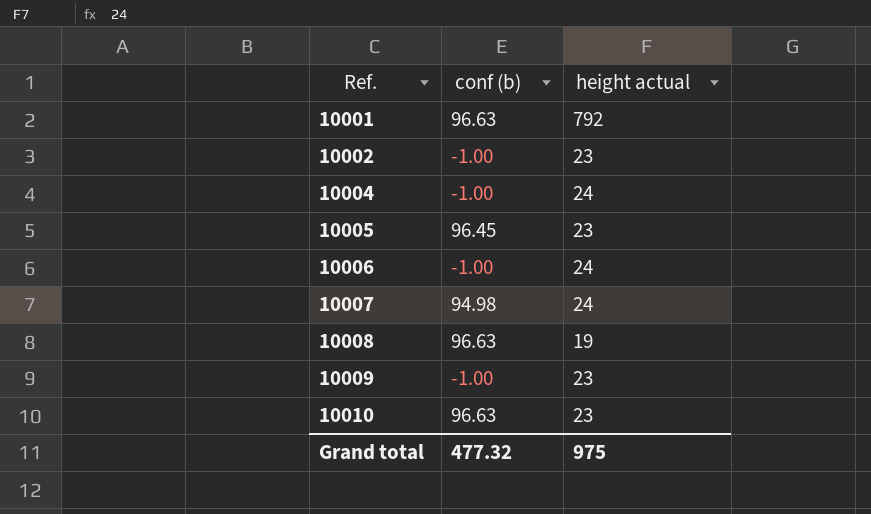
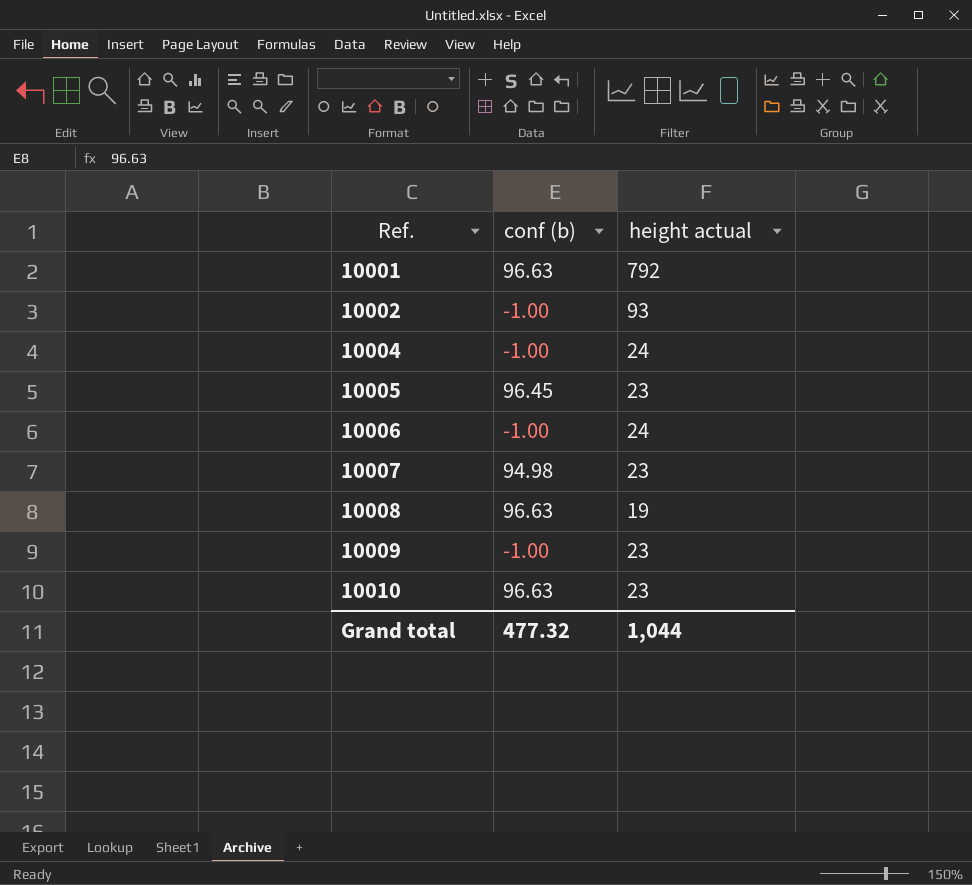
10002 | height actual: 23 -> 93
10007 | height actual: 24 -> 23
Grand total | height actual: 975 -> 1,044

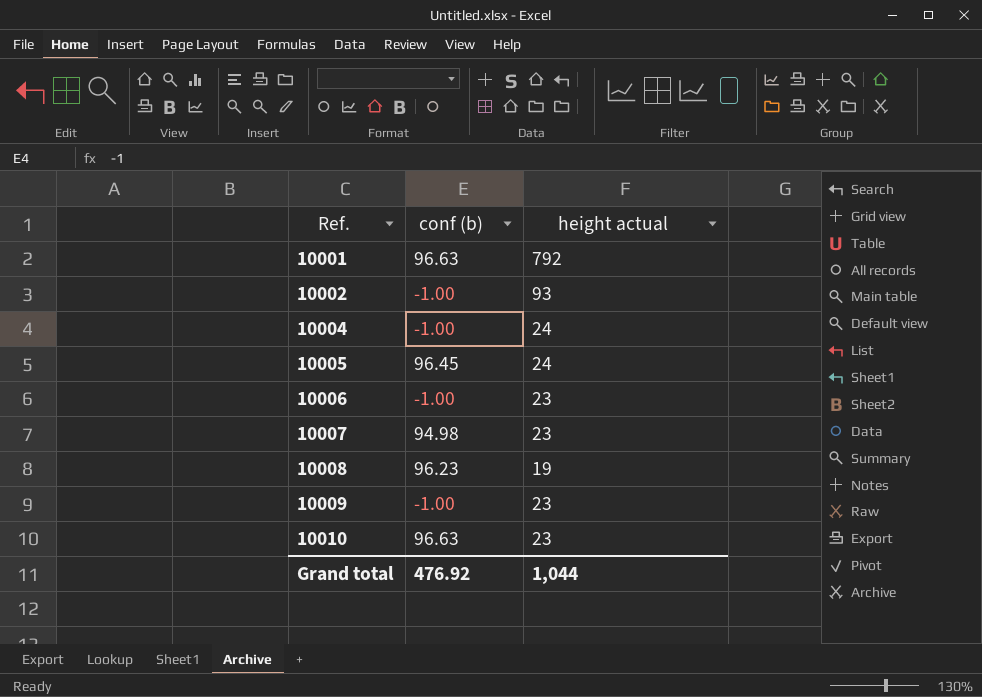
10005 | height actual: 23 -> 24
10006 | height actual: 24 -> 23
10008 | conf (b): 96.63 -> 96.23
Grand total | conf (b): 477.32 -> 476.92

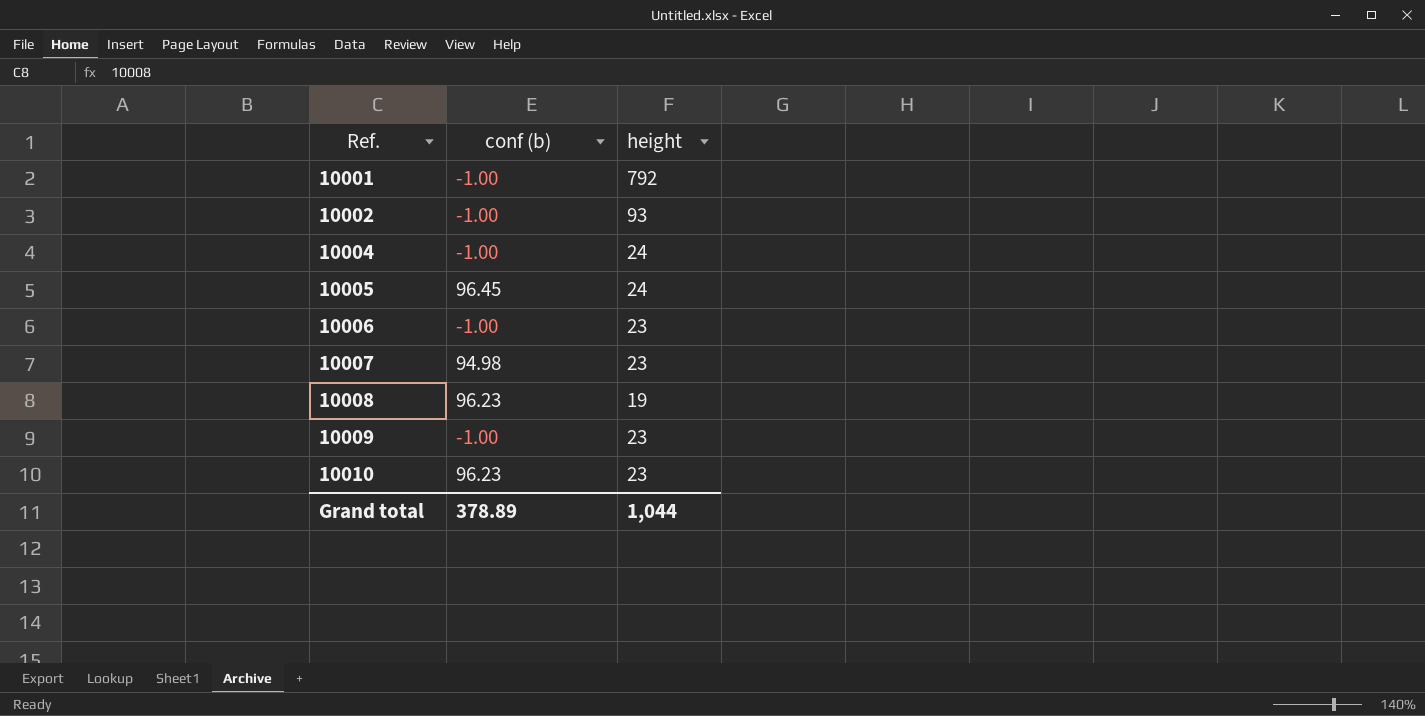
column name: height actual -> height
10001 | conf (b): 96.63 -> -1.00
10010 | conf (b): 96.63 -> 96.23
Grand total | conf (b): 476.92 -> 378.89

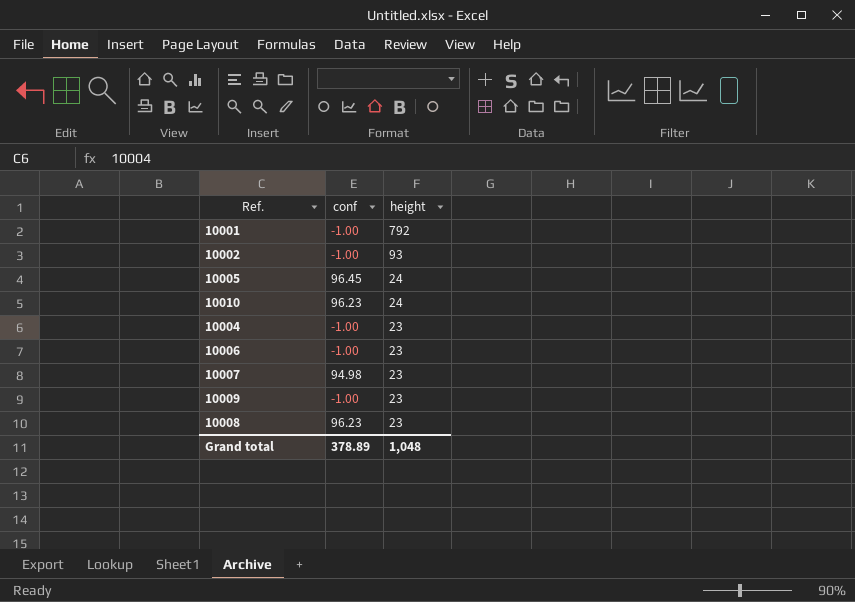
row order: Ref. ascending -> height descending
column name: conf (b) -> conf
10010 | height: 23 -> 24
10004 | height: 24 -> 23
10008 | height: 19 -> 23
Grand total | height: 1,044 -> 1,048

